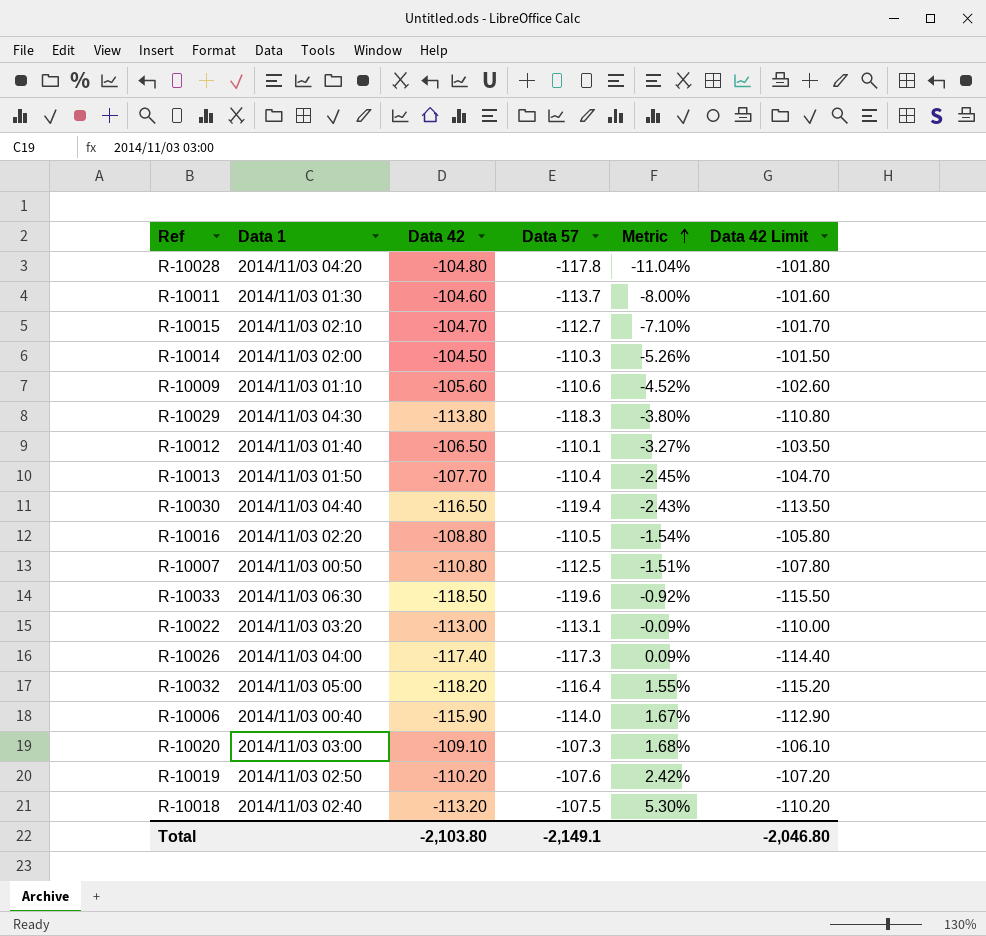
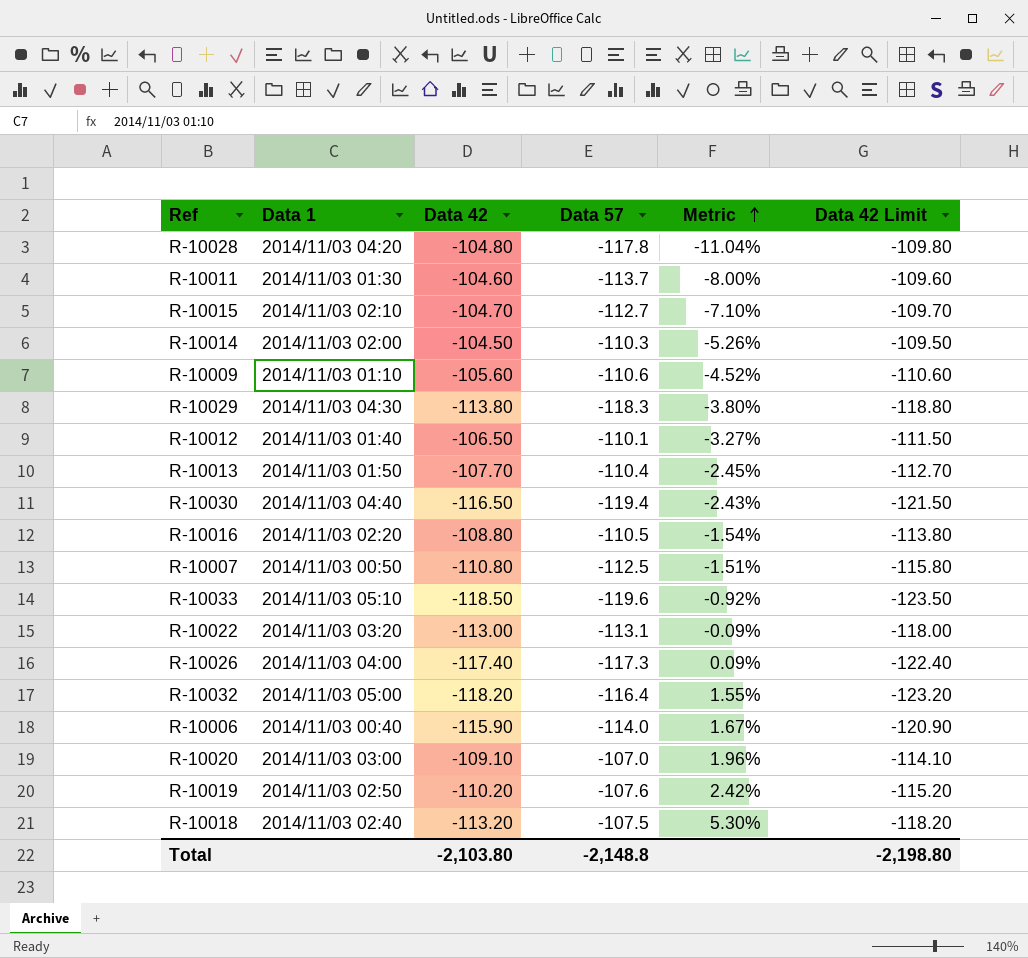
column Data 42 Limit | formula: [Data 42] + 3 -> [Data 42] - 5
R-10033 | Data 1: 2014/11/03 06:30 -> 2014/11/03 05:10
R-10020 | Data 57: -107.3 -> -107.0
R-10020 | Metric: 1.68% -> 1.96%
Total | Data 57: -2,149.1 -> -2,148.8
Total | Data 42 Limit: -2,046.80 -> -2,198.80

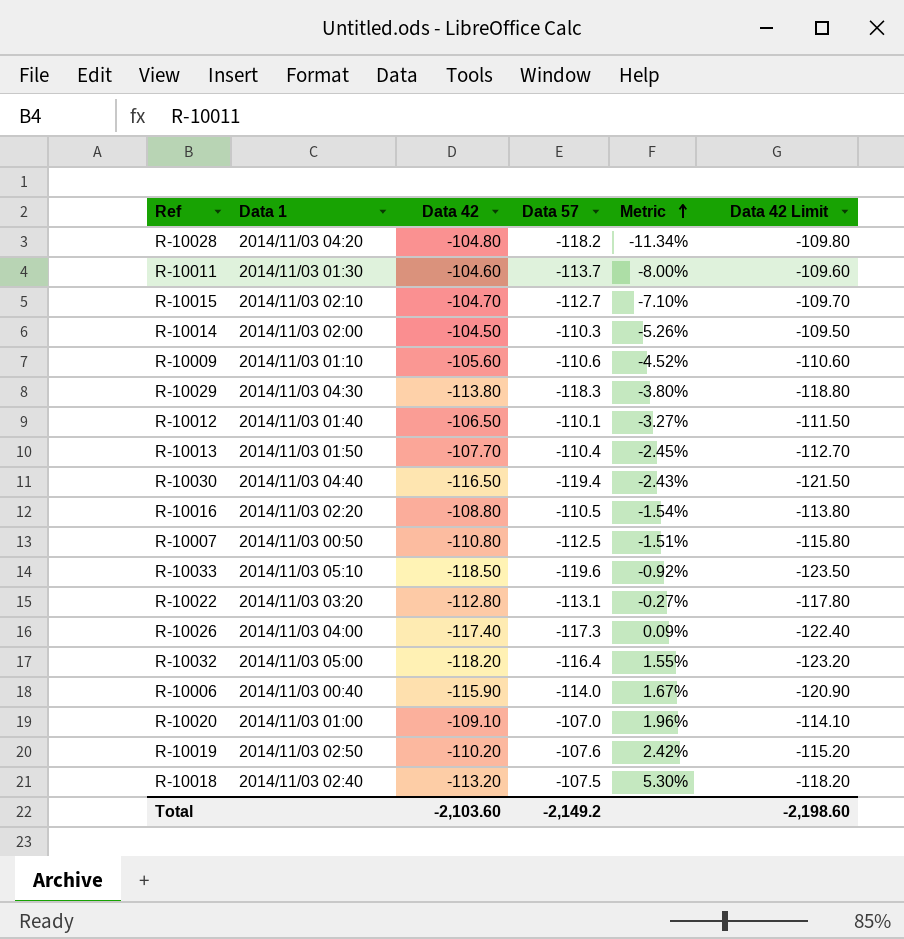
R-10028 | Data 57: -117.8 -> -118.2
R-10028 | Metric: -11.04% -> -11.34%
R-10022 | Data 42: -113.00 -> -112.80
R-10022 | Metric: -0.09% -> -0.27%
R-10022 | Data 42 Limit: -118.00 -> -117.80
R-10020 | Data 1: 2014/11/03 03:00 -> 2014/11/03 01:00
Total | Data 42: -2,103.80 -> -2,103.60
Total | Data 57: -2,148.8 -> -2,149.2
Total | Data 42 Limit: -2,198.80 -> -2,198.60

